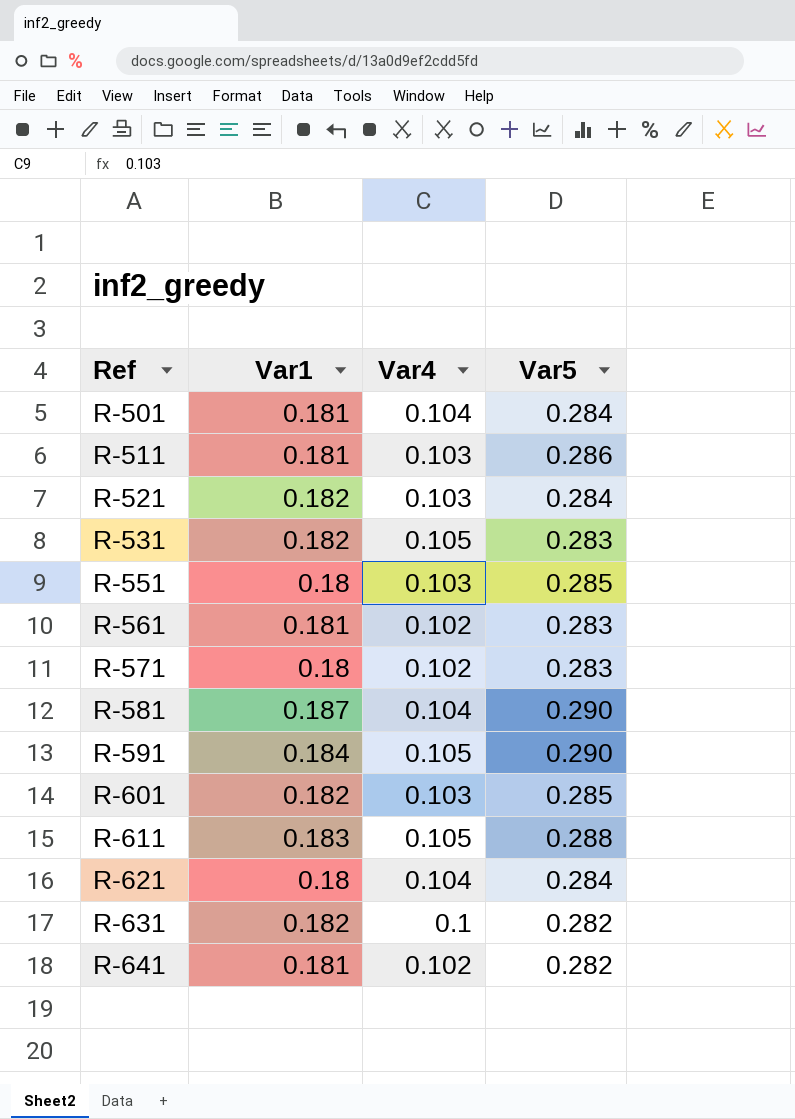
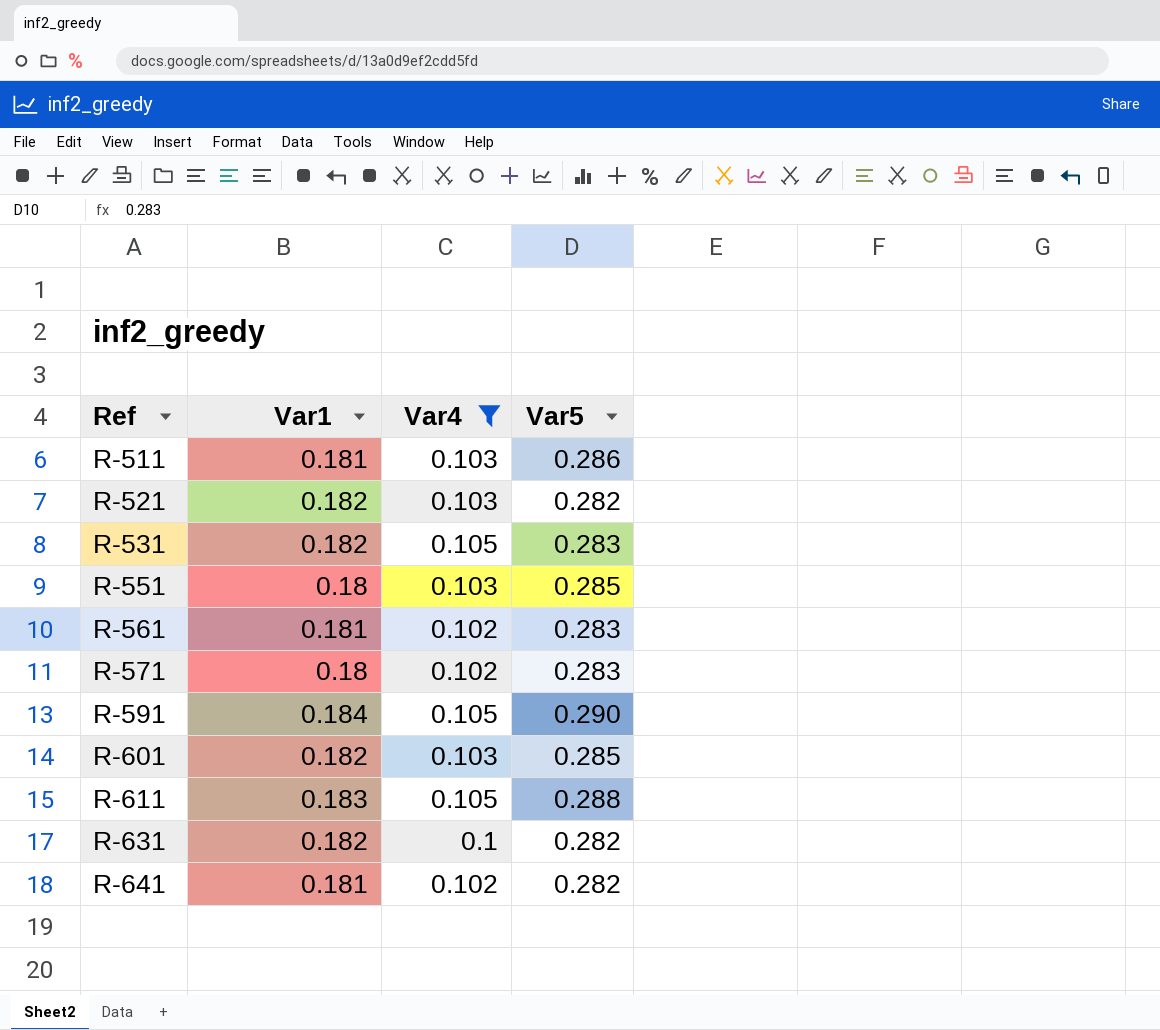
filter: none -> Var4 != 0.104
R-521 | Var5: 0.284 -> 0.282

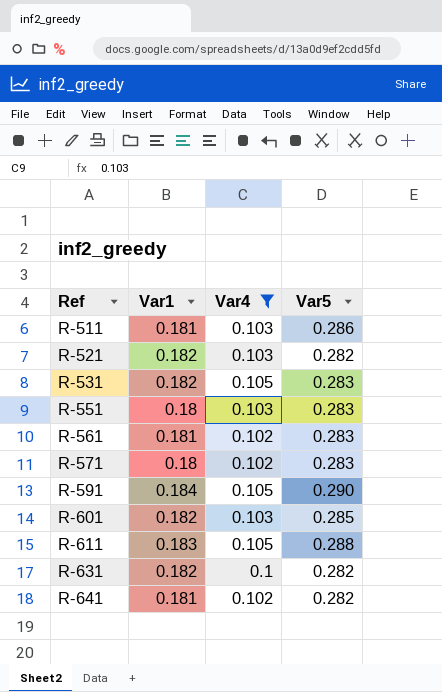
R-551 | Var5: 0.285 -> 0.283

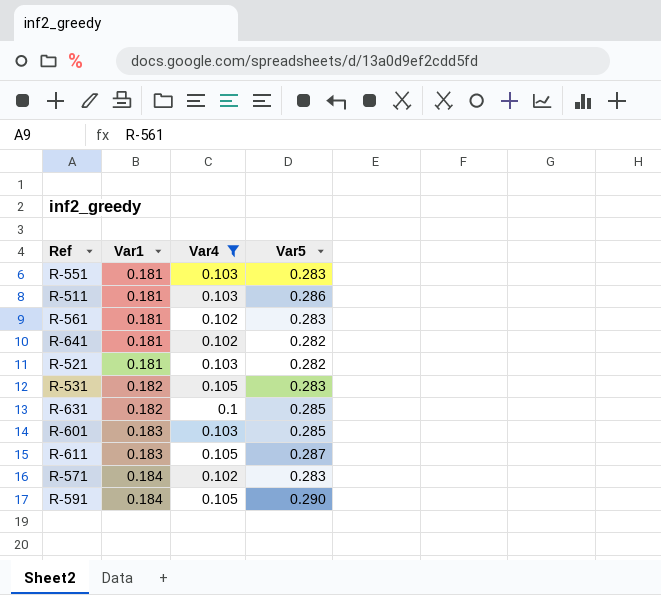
row order: Ref ascending -> Var1 ascending
R-551 | Var1: 0.18 -> 0.181
R-521 | Var1: 0.182 -> 0.181
R-631 | Var5: 0.282 -> 0.285
R-601 | Var1: 0.182 -> 0.183
R-611 | Var5: 0.288 -> 0.287
R-571 | Var1: 0.18 -> 0.184

